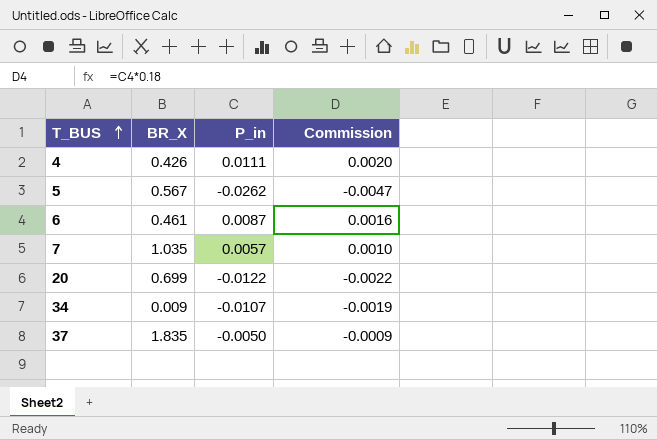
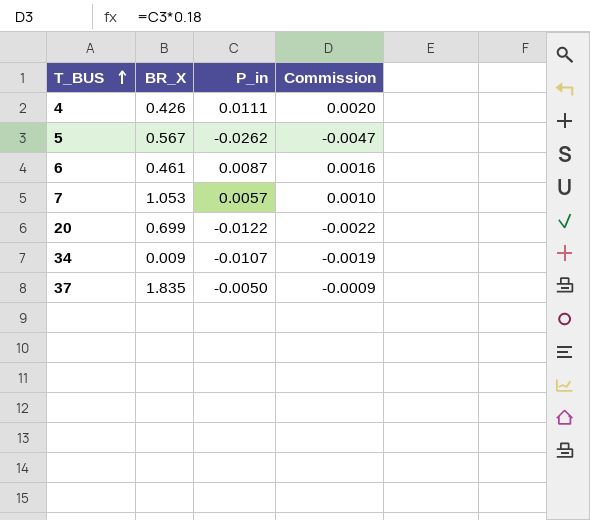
7 | BR_X: 1.035 -> 1.053

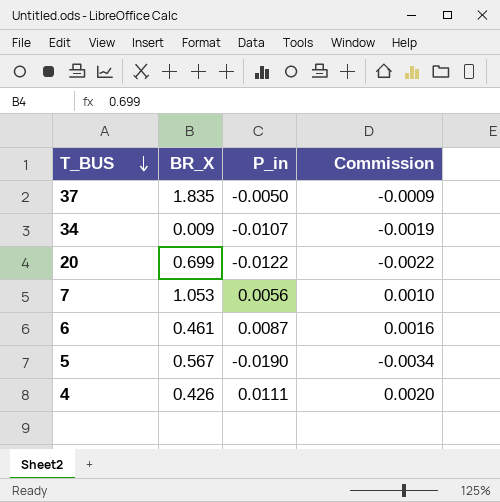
row order: T_BUS ascending -> T_BUS descending
7 | P_in: 0.0057 -> 0.0056
5 | P_in: -0.0262 -> -0.0190
5 | Commission: -0.0047 -> -0.0034

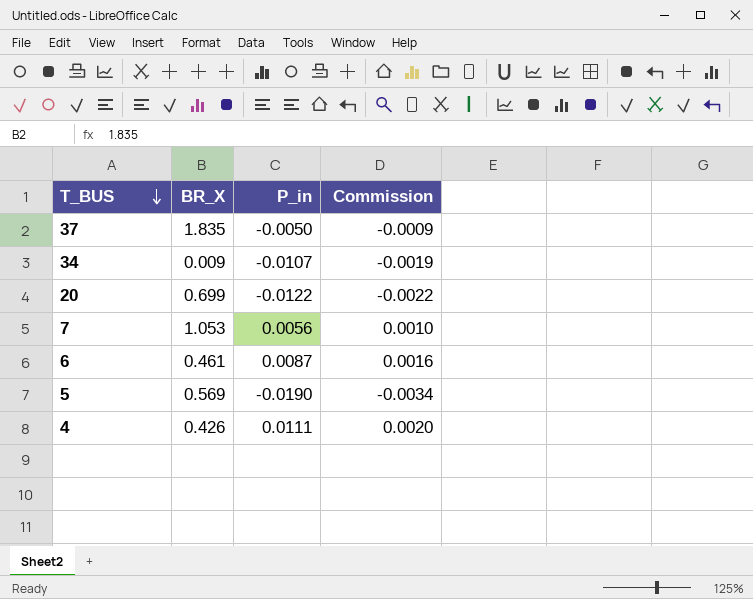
5 | BR_X: 0.567 -> 0.569

